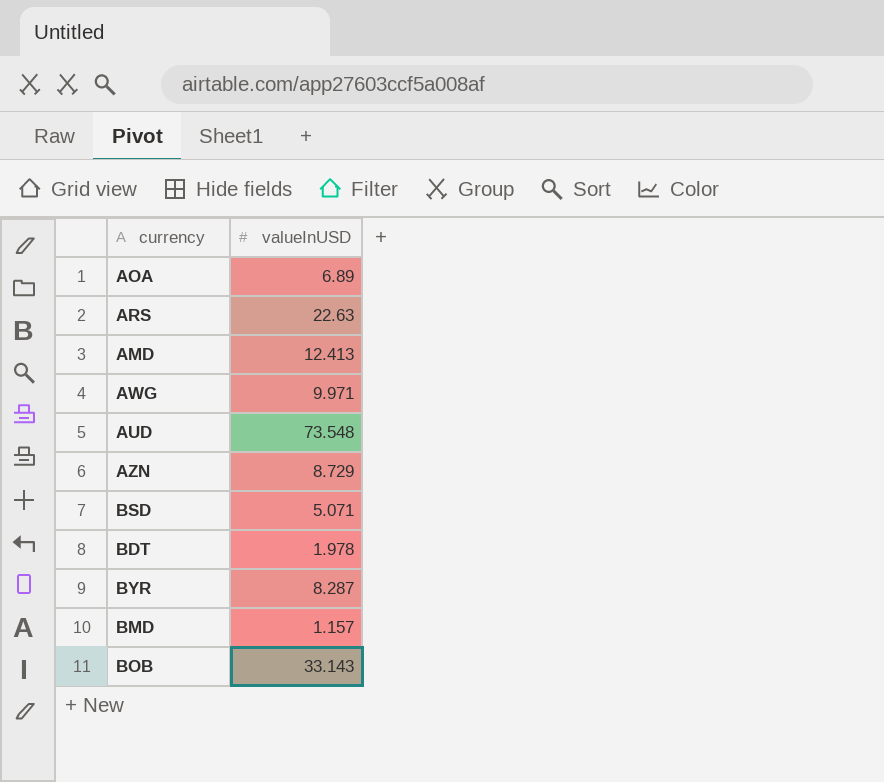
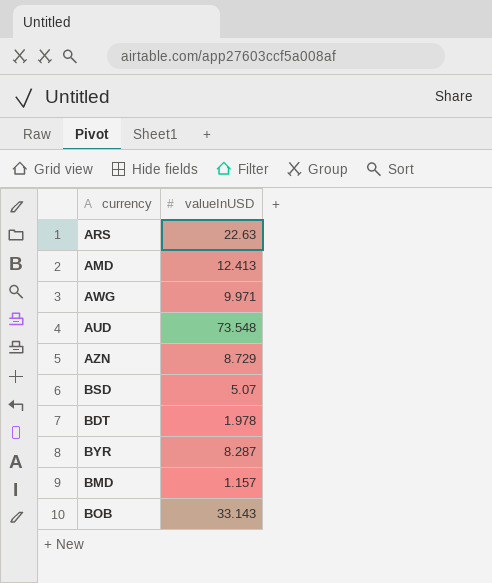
row AOA: 6.89 -> none
BSD | valueInUSD: 5.071 -> 5.07

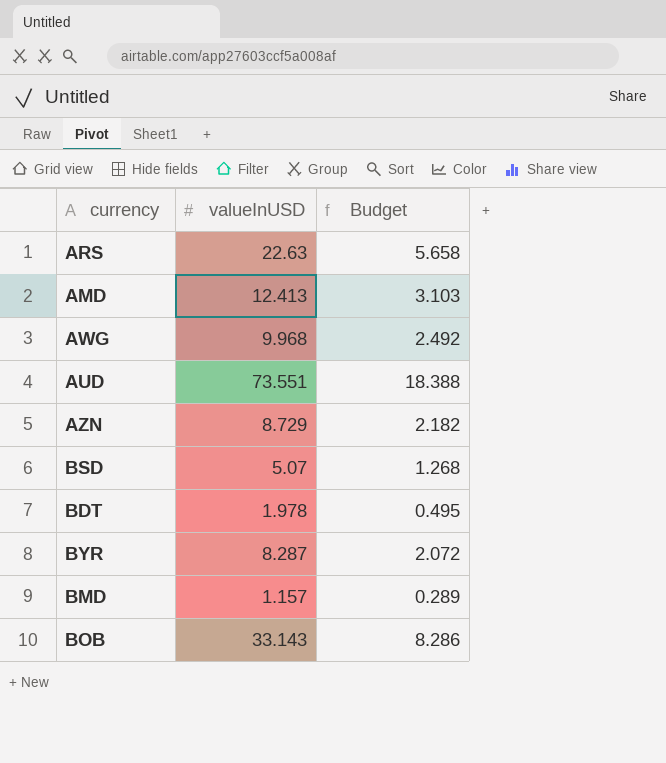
column Budget | formula: none -> [valueInUSD] * 0.25
AWG | valueInUSD: 9.971 -> 9.968
AUD | valueInUSD: 73.548 -> 73.551

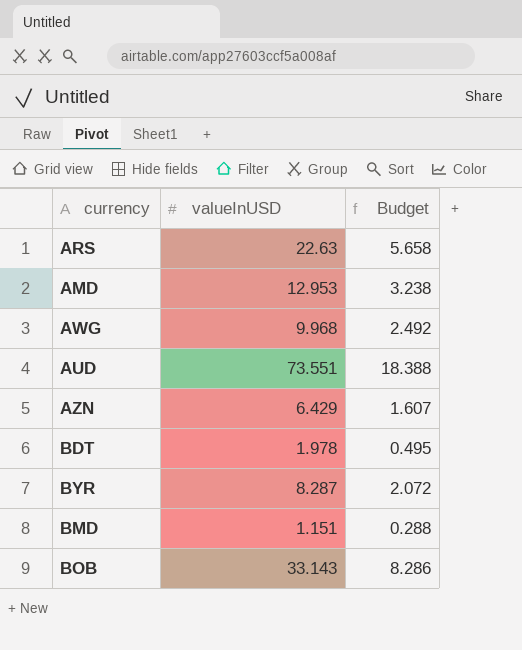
row BSD: 5.07 | 1.268 -> none
AMD | valueInUSD: 12.413 -> 12.953
AMD | Budget: 3.103 -> 3.238
AZN | valueInUSD: 8.729 -> 6.429
AZN | Budget: 2.182 -> 1.607
BMD | valueInUSD: 1.157 -> 1.151
BMD | Budget: 0.289 -> 0.288

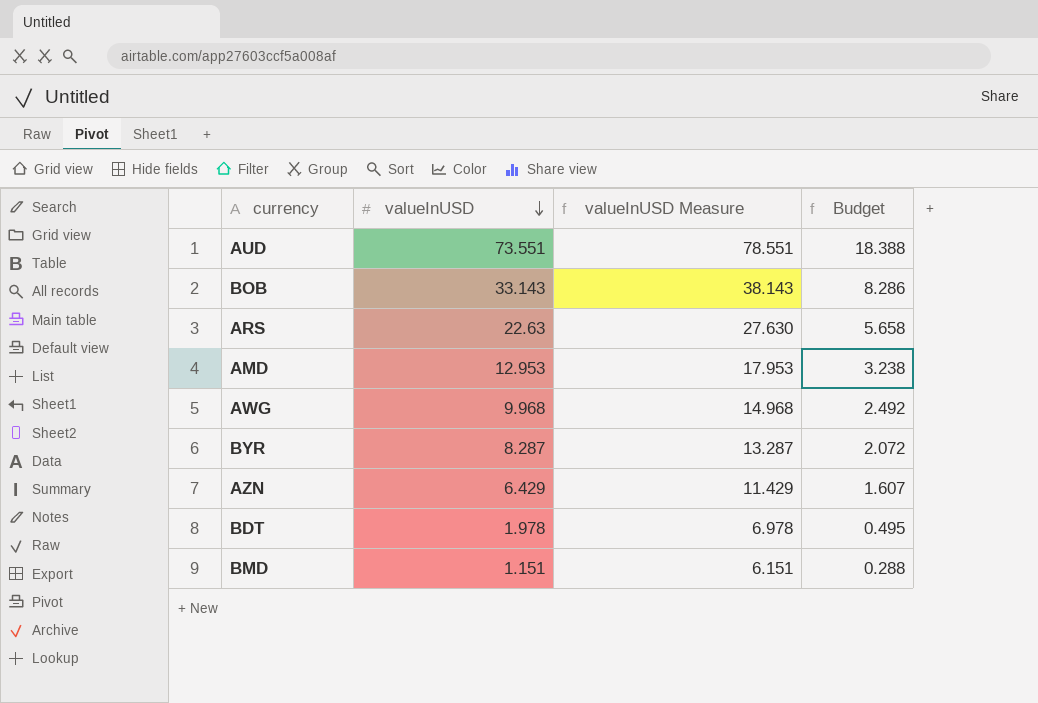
row order: none -> valueInUSD descending
column valueInUSD Measure | formula: none -> [valueInUSD] + 5

